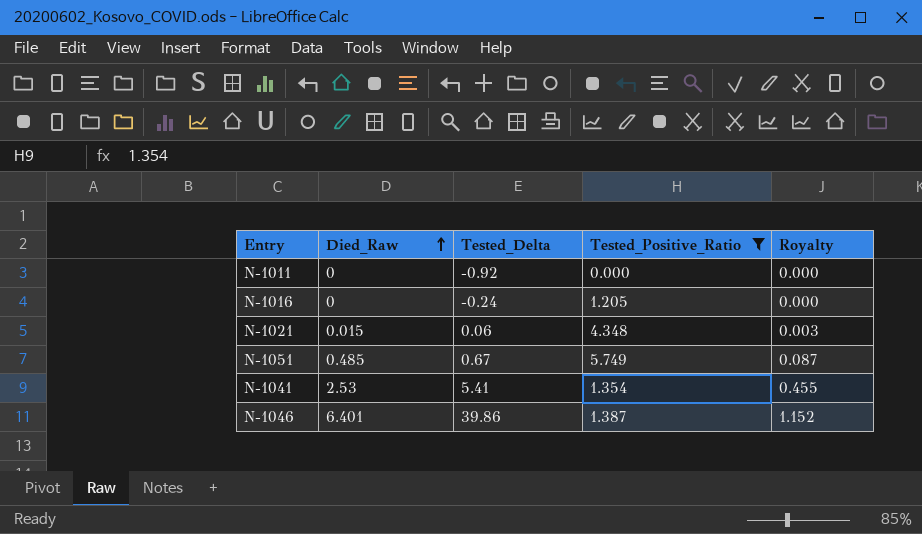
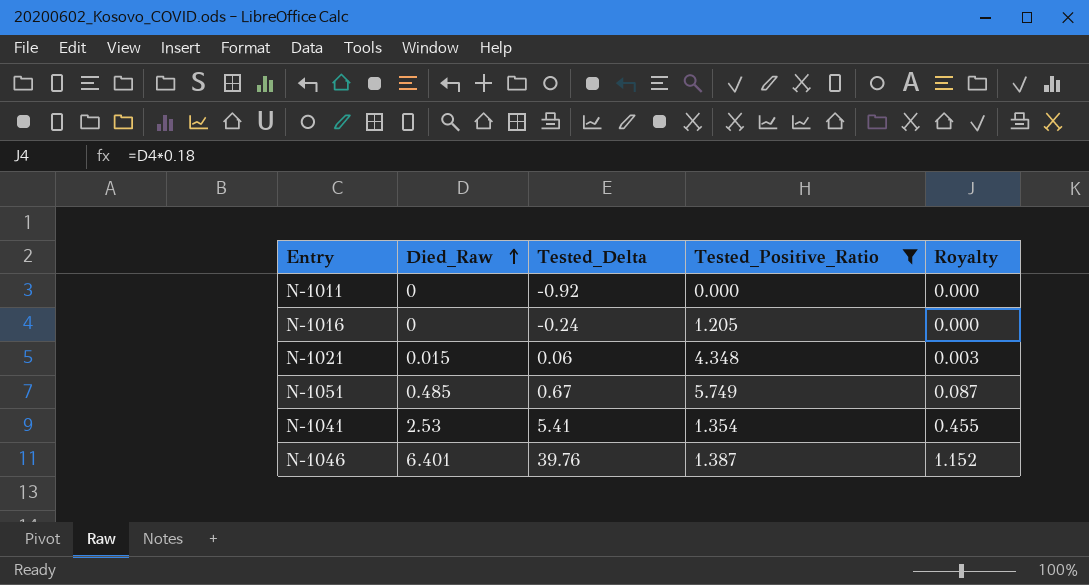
N-1046 | Tested_Delta: 39.86 -> 39.76

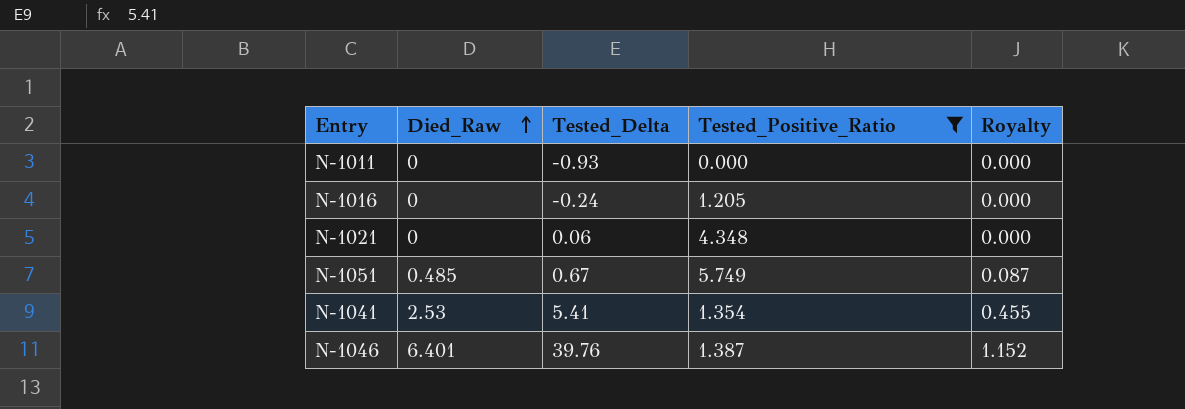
N-1011 | Tested_Delta: -0.92 -> -0.93
N-1021 | Died_Raw: 0.015 -> 0
N-1021 | Royalty: 0.003 -> 0.000

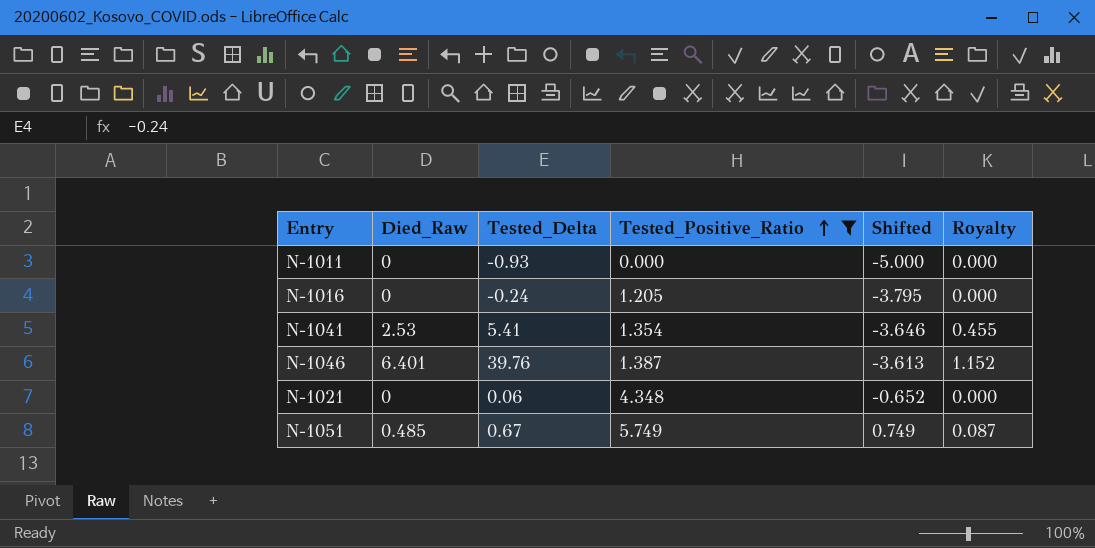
row order: Died_Raw ascending -> Tested_Positive_Ratio ascending
column Shifted | formula: none -> [Tested_Positive_Ratio] - 5

